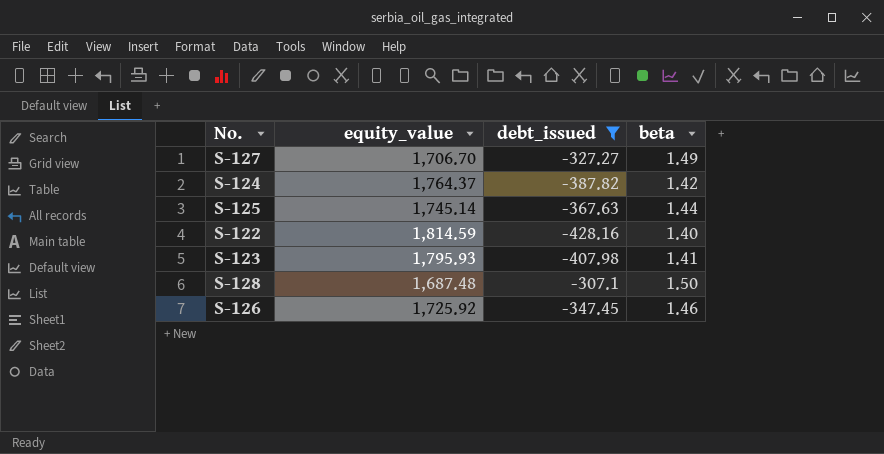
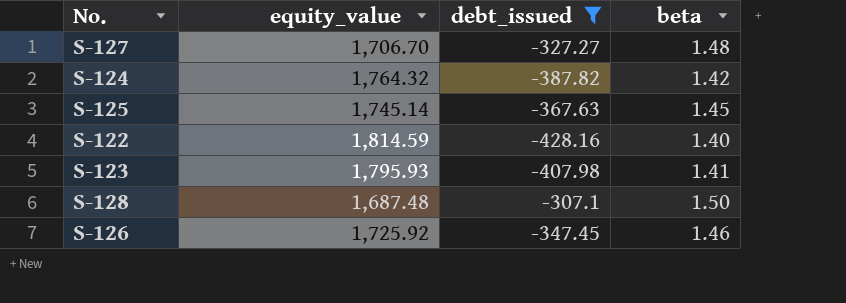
S-127 | beta: 1.49 -> 1.48
S-124 | equity_value: 1,764.37 -> 1,764.32
S-125 | beta: 1.44 -> 1.45

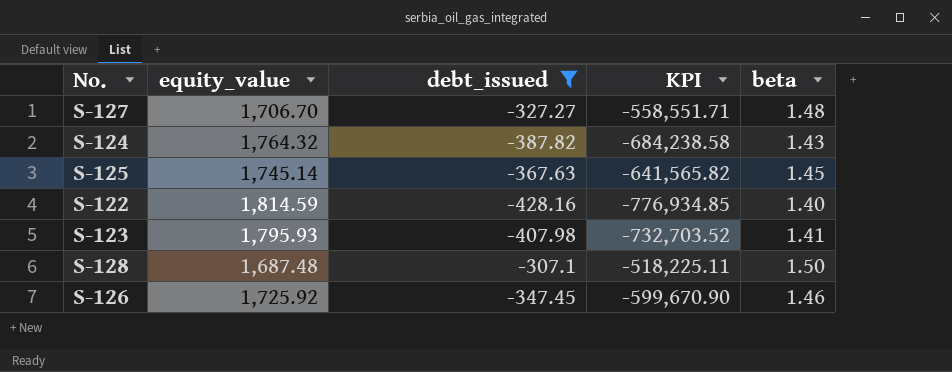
column KPI | formula: none -> [equity_value] * [debt_issued]
S-124 | beta: 1.42 -> 1.43

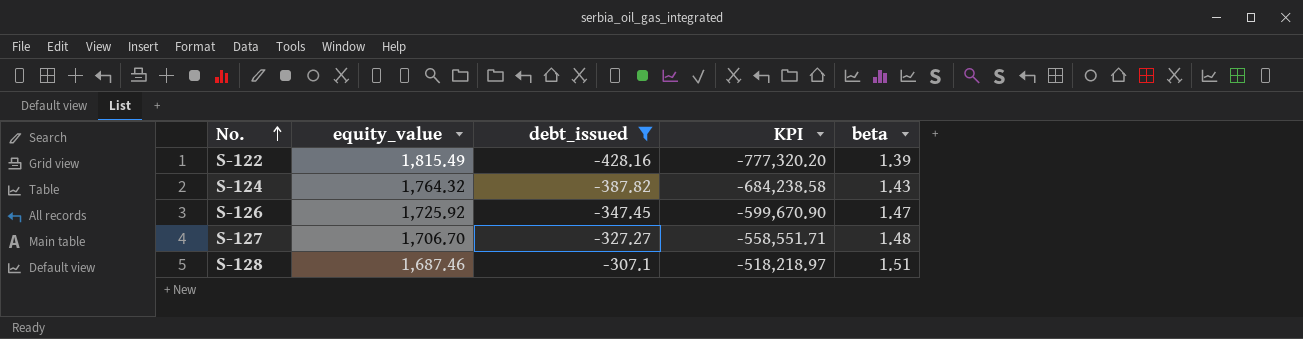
row order: none -> No. ascending
row S-125: 1,745.14 | -367.63 | -641,565.82 | 1.45 -> none
row S-123: 1,795.93 | -407.98 | -732,703.52 | 1.41 -> none
S-122 | equity_value: 1,814.59 -> 1,815.49
S-122 | KPI: -776,934.85 -> -777,320.20
S-122 | beta: 1.40 -> 1.39
S-126 | beta: 1.46 -> 1.47
S-128 | equity_value: 1,687.48 -> 1,687.46
S-128 | KPI: -518,225.11 -> -518,218.97
S-128 | beta: 1.50 -> 1.51

